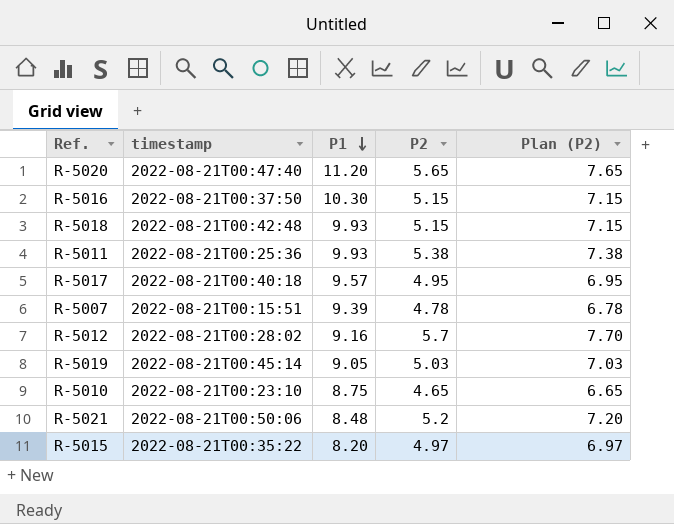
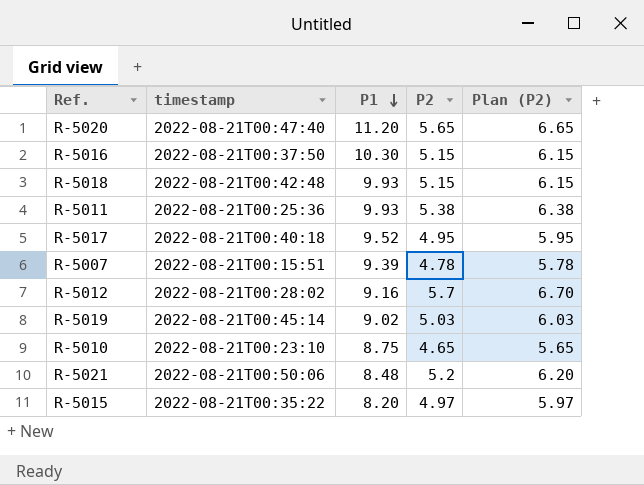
column Plan (P2) | formula: [P2] + 2 -> [P2] + 1
R-5017 | P1: 9.57 -> 9.52
R-5019 | P1: 9.05 -> 9.02

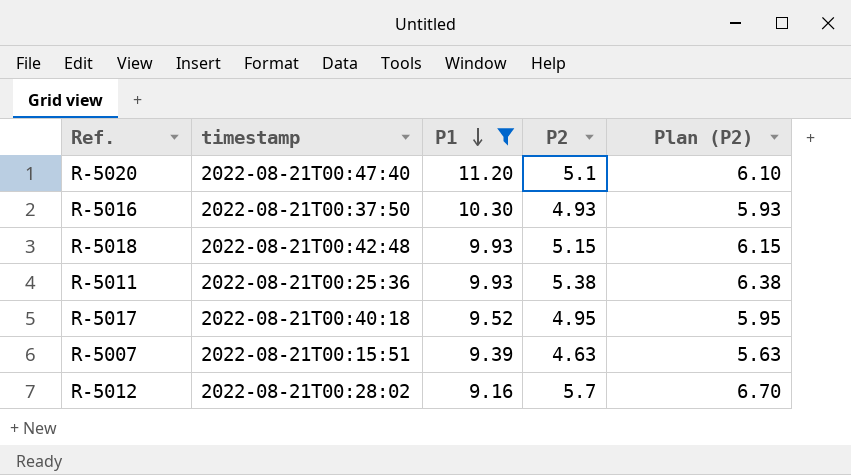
filter: none -> P1 >= 9.16
R-5020 | P2: 5.65 -> 5.1
R-5020 | Plan (P2): 6.65 -> 6.10
R-5016 | P2: 5.15 -> 4.93
R-5016 | Plan (P2): 6.15 -> 5.93
R-5007 | P2: 4.78 -> 4.63
R-5007 | Plan (P2): 5.78 -> 5.63

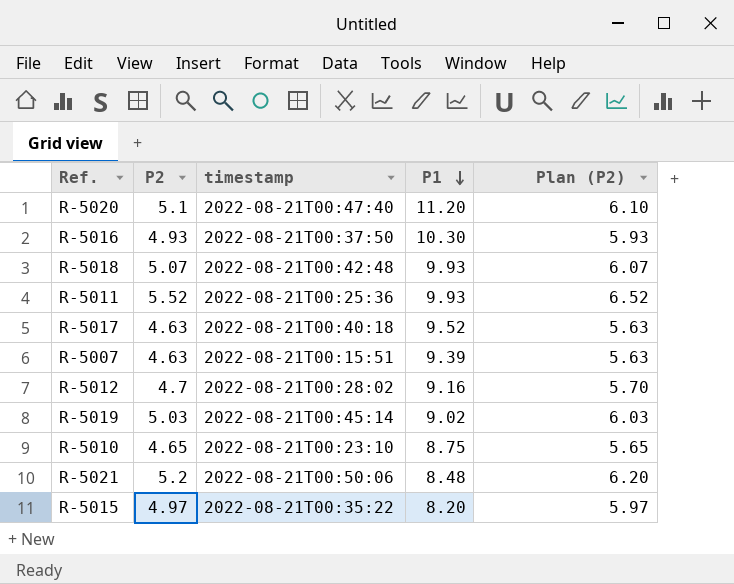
filter: P1 >= 9.16 -> none
column P2 | position: 4 -> 2
R-5018 | P2: 5.15 -> 5.07
R-5018 | Plan (P2): 6.15 -> 6.07
R-5011 | P2: 5.38 -> 5.52
R-5011 | Plan (P2): 6.38 -> 6.52
R-5017 | P2: 4.95 -> 4.63
R-5017 | Plan (P2): 5.95 -> 5.63
R-5012 | P2: 5.7 -> 4.7
R-5012 | Plan (P2): 6.70 -> 5.70

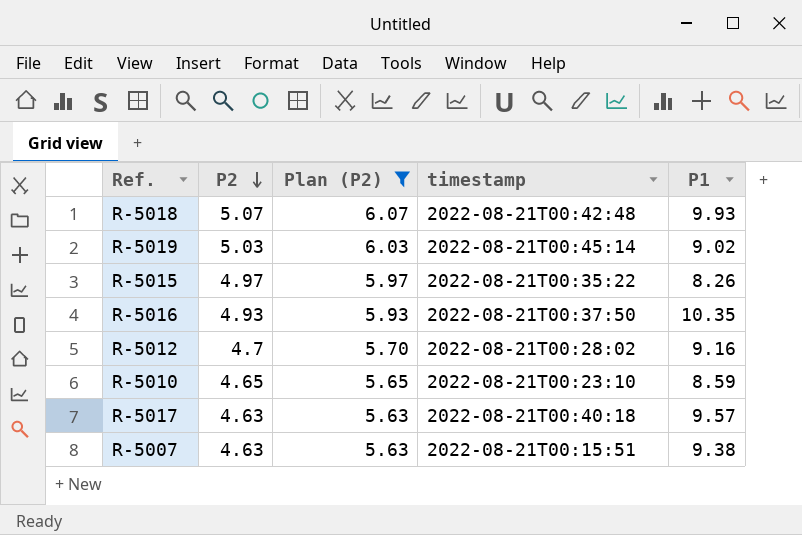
filter: none -> Plan (P2) <= 6.07
row order: P1 descending -> P2 descending
column Plan (P2) | position: 5 -> 3
R-5015 | P1: 8.20 -> 8.26
R-5016 | P1: 10.30 -> 10.35
R-5010 | P1: 8.75 -> 8.59
R-5017 | P1: 9.52 -> 9.57
R-5007 | P1: 9.39 -> 9.38

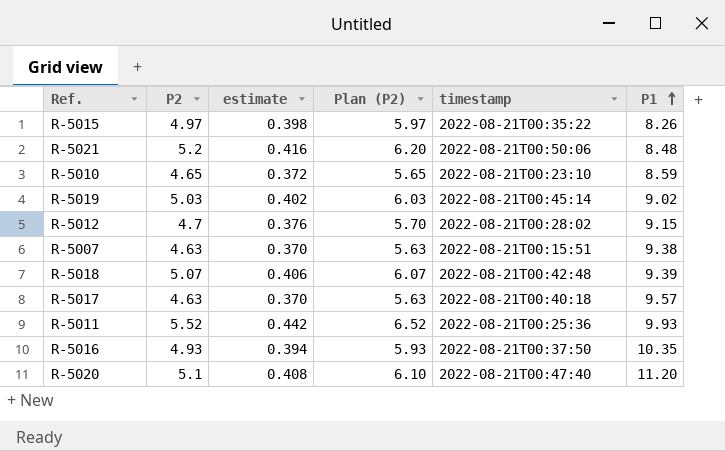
filter: Plan (P2) <= 6.07 -> none
row order: P2 descending -> P1 ascending
column estimate | formula: none -> [P2] * 0.08
R-5012 | P1: 9.16 -> 9.15
R-5018 | P1: 9.93 -> 9.39

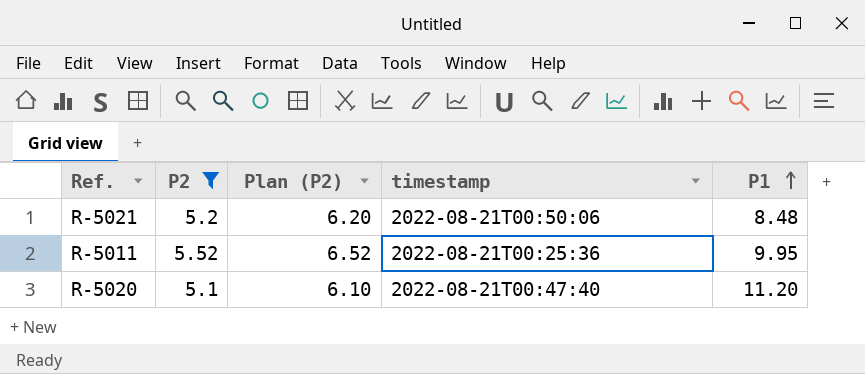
filter: none -> P2 >= 5.1
column estimate | formula: [P2] * 0.08 -> none
R-5011 | P1: 9.93 -> 9.95

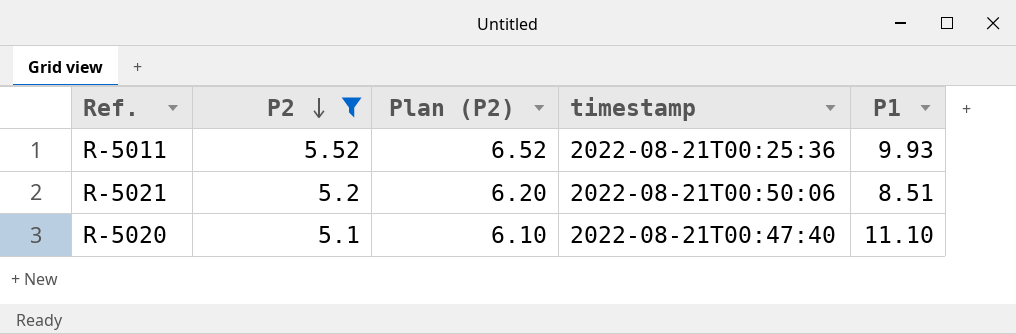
row order: P1 ascending -> P2 descending
R-5011 | P1: 9.95 -> 9.93
R-5021 | P1: 8.48 -> 8.51
R-5020 | P1: 11.20 -> 11.10

